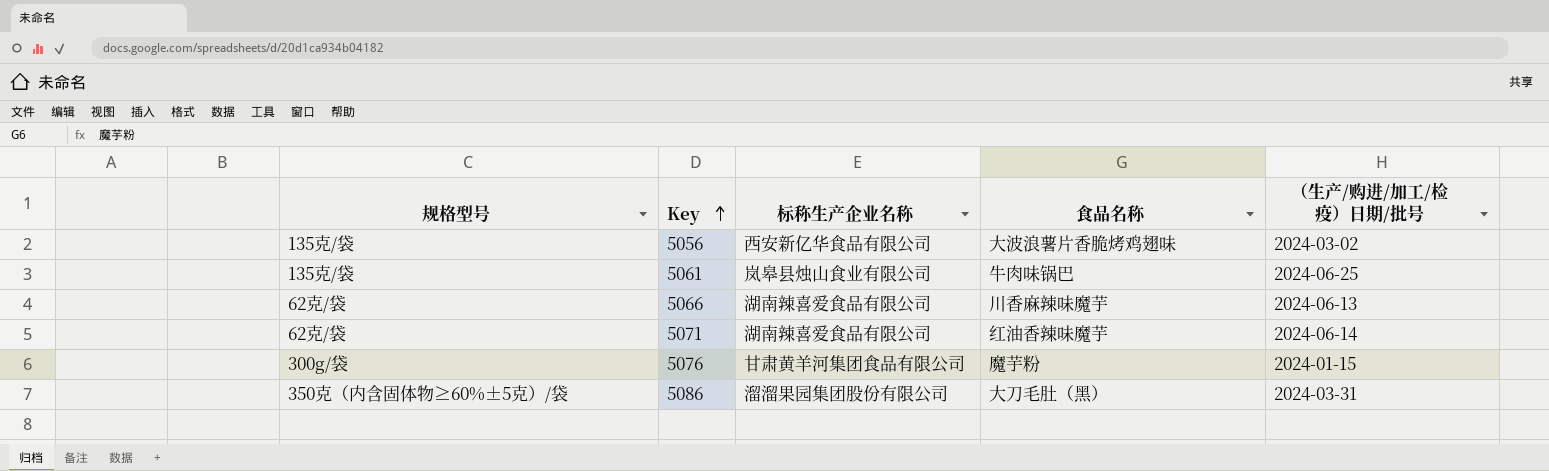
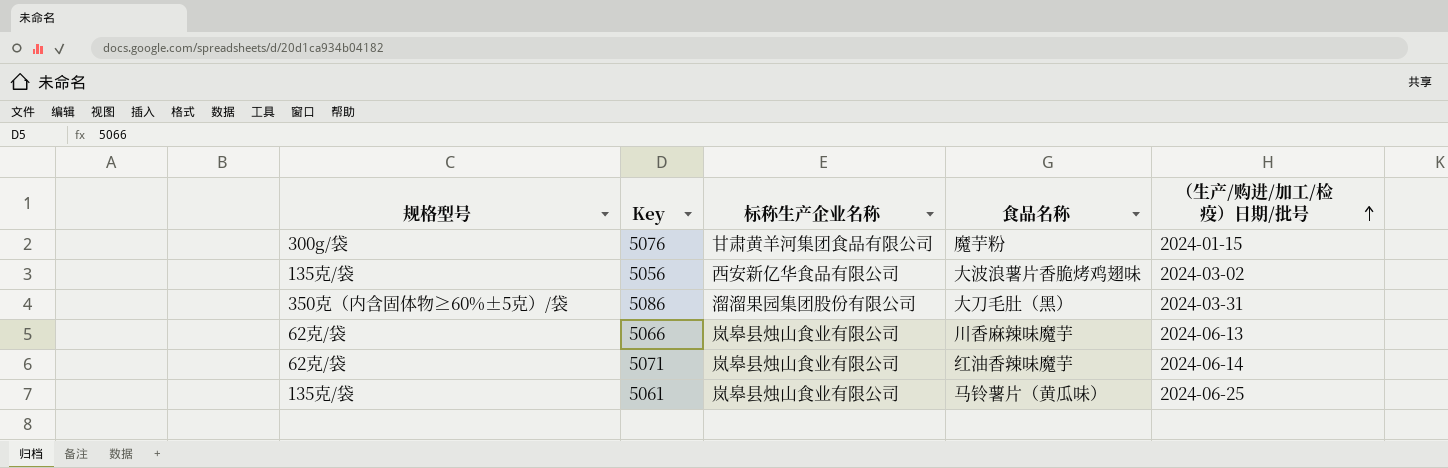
row order: Key ascending -> （生产/购进/加工/检疫）日期/批号 ascending
5066 | 标称生产企业名称: 湖南辣喜爱食品有限公司 -> 岚皋县烛山食业有限公司
5071 | 标称生产企业名称: 湖南辣喜爱食品有限公司 -> 岚皋县烛山食业有限公司
5061 | 食品名称: 牛肉味锅巴 -> 马铃薯片（黄瓜味）

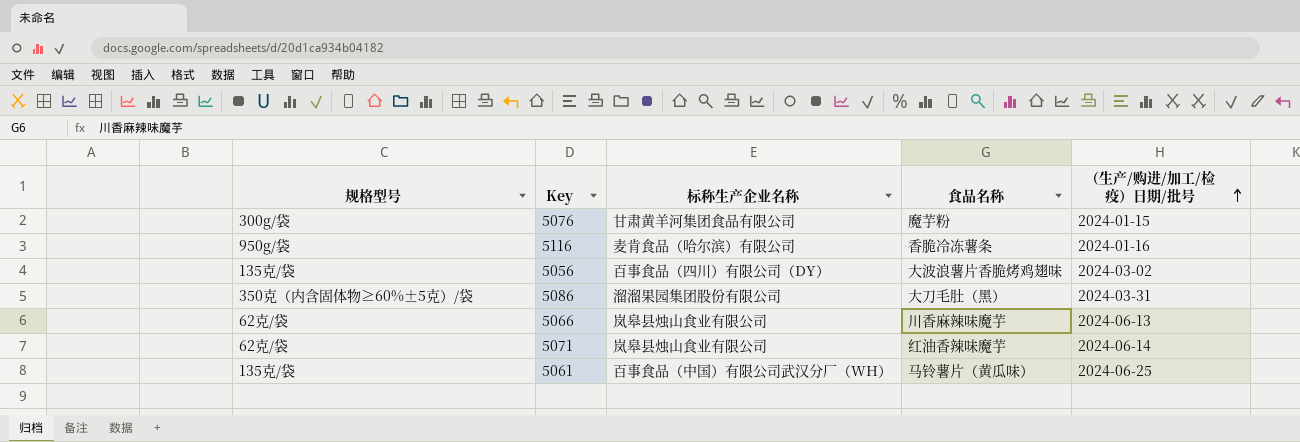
row 5116: none -> 950g/袋 | 麦肯食品（哈尔滨）有限公司 | 香脆冷冻薯条 | 2024-01-16
5056 | 标称生产企业名称: 西安新亿华食品有限公司 -> 百事食品（四川）有限公司（DY）
5061 | 标称生产企业名称: 岚皋县烛山食业有限公司 -> 百事食品（中国）有限公司武汉分厂（WH）

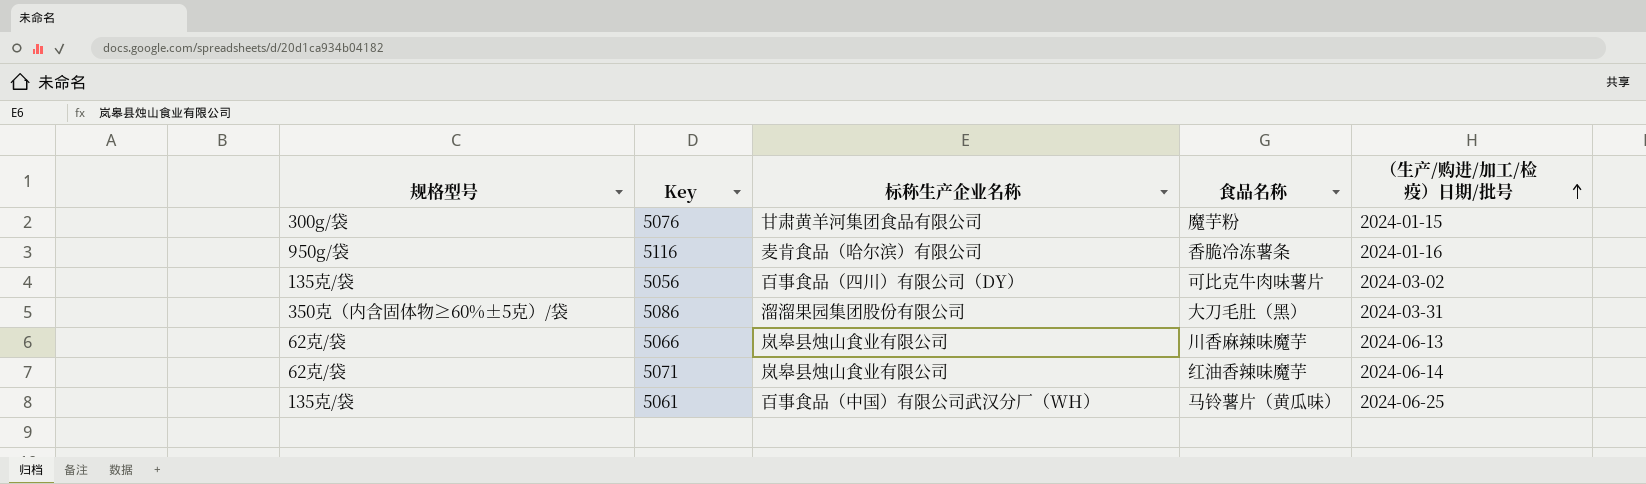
5056 | 食品名称: 大波浪薯片香脆烤鸡翅味 -> 可比克牛肉味薯片

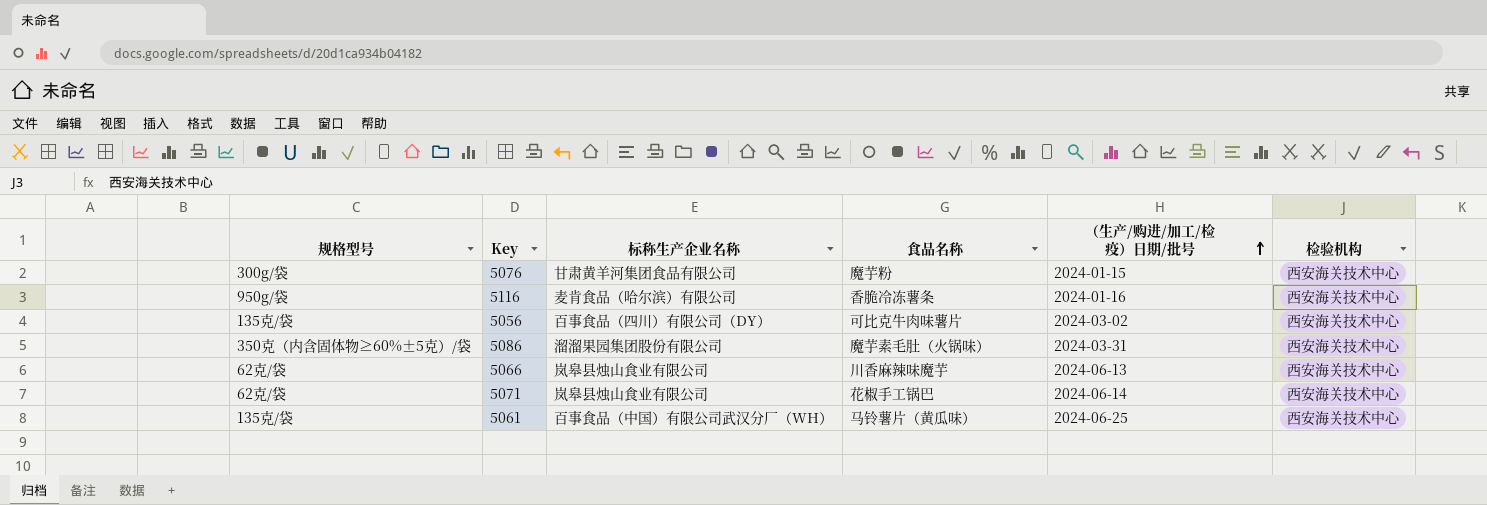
column 检验机构 | position: none -> 6
5086 | 食品名称: 大刀毛肚（黑） -> 魔芋素毛肚（火锅味）
5071 | 食品名称: 红油香辣味魔芋 -> 花椒手工锅巴

